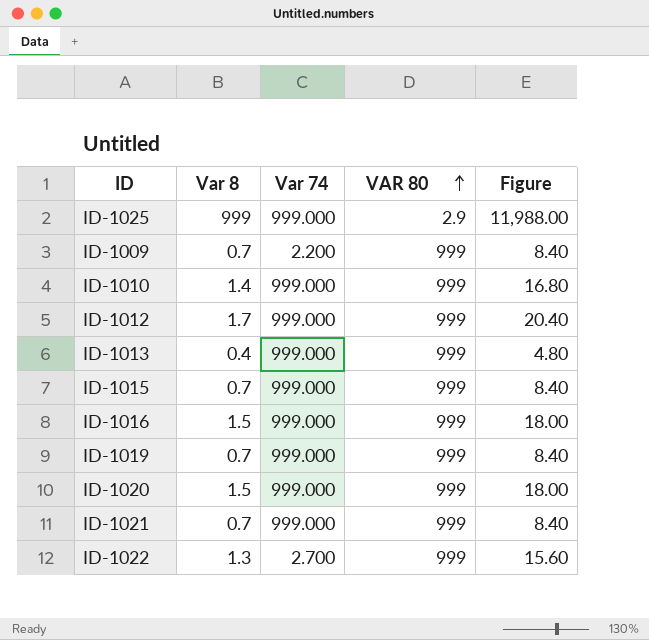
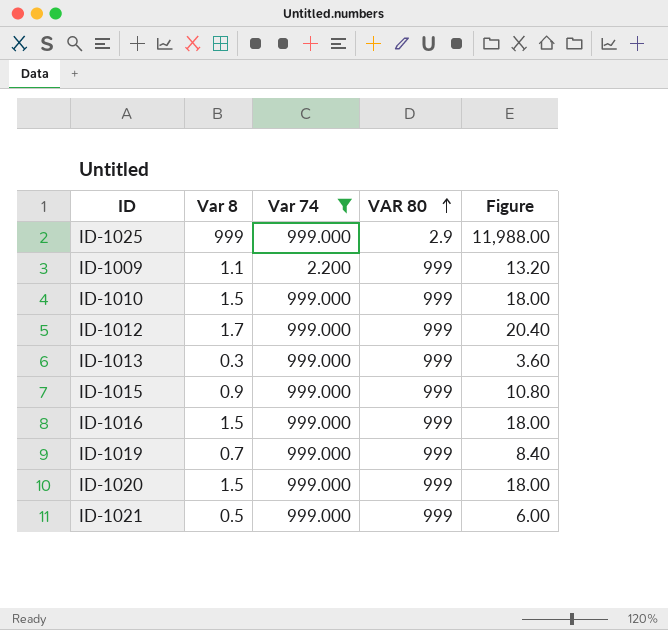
filter: none -> Var 74 != 2.700
ID-1009 | Var 8: 0.7 -> 1.1
ID-1009 | Figure: 8.40 -> 13.20
ID-1010 | Var 8: 1.4 -> 1.5
ID-1010 | Figure: 16.80 -> 18.00
ID-1013 | Var 8: 0.4 -> 0.3
ID-1013 | Figure: 4.80 -> 3.60
ID-1015 | Var 8: 0.7 -> 0.9
ID-1015 | Figure: 8.40 -> 10.80
ID-1021 | Var 8: 0.7 -> 0.5
ID-1021 | Figure: 8.40 -> 6.00

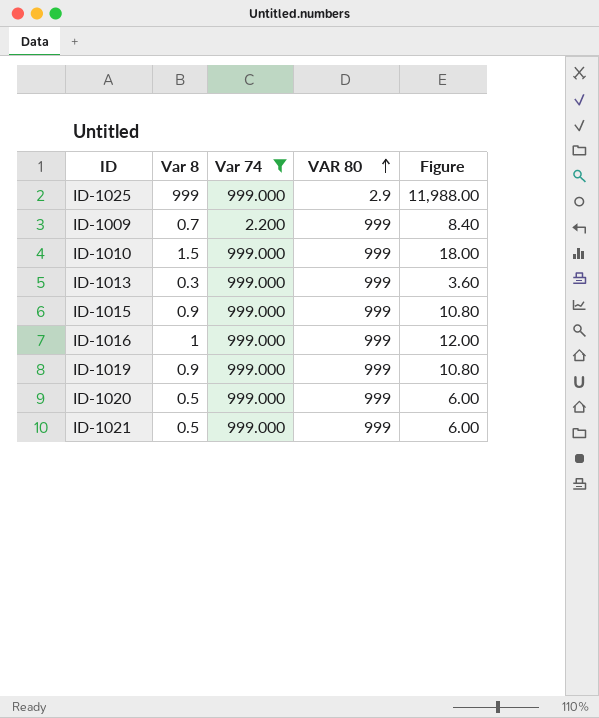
row ID-1012: 1.7 | 999.000 | 999 | 20.40 -> none
ID-1009 | Var 8: 1.1 -> 0.7
ID-1009 | Figure: 13.20 -> 8.40
ID-1016 | Var 8: 1.5 -> 1
ID-1016 | Figure: 18.00 -> 12.00
ID-1019 | Var 8: 0.7 -> 0.9
ID-1019 | Figure: 8.40 -> 10.80
ID-1020 | Var 8: 1.5 -> 0.5
ID-1020 | Figure: 18.00 -> 6.00

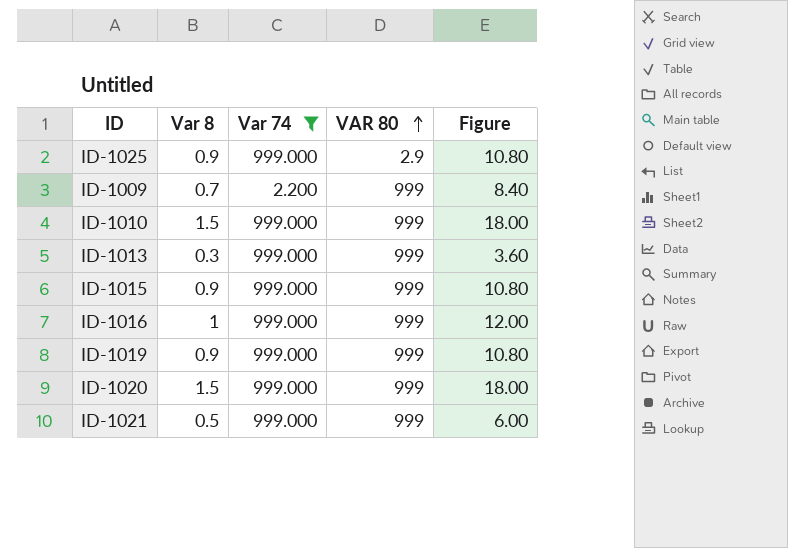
ID-1025 | Var 8: 999 -> 0.9
ID-1025 | Figure: 11,988.00 -> 10.80
ID-1020 | Var 8: 0.5 -> 1.5
ID-1020 | Figure: 6.00 -> 18.00

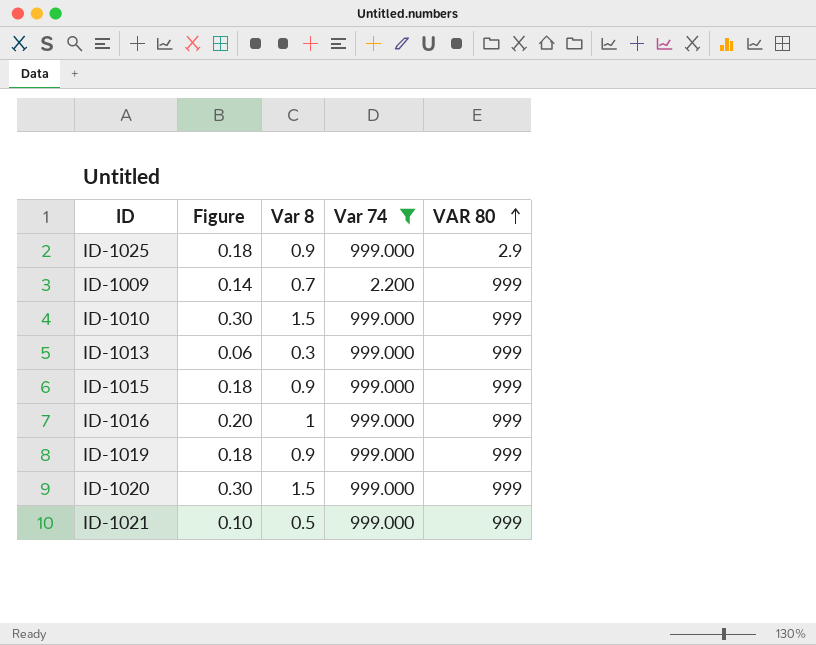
column Figure | formula: [Var 8] * 12 -> [Var 8] * 0.2
column Figure | position: 5 -> 2

